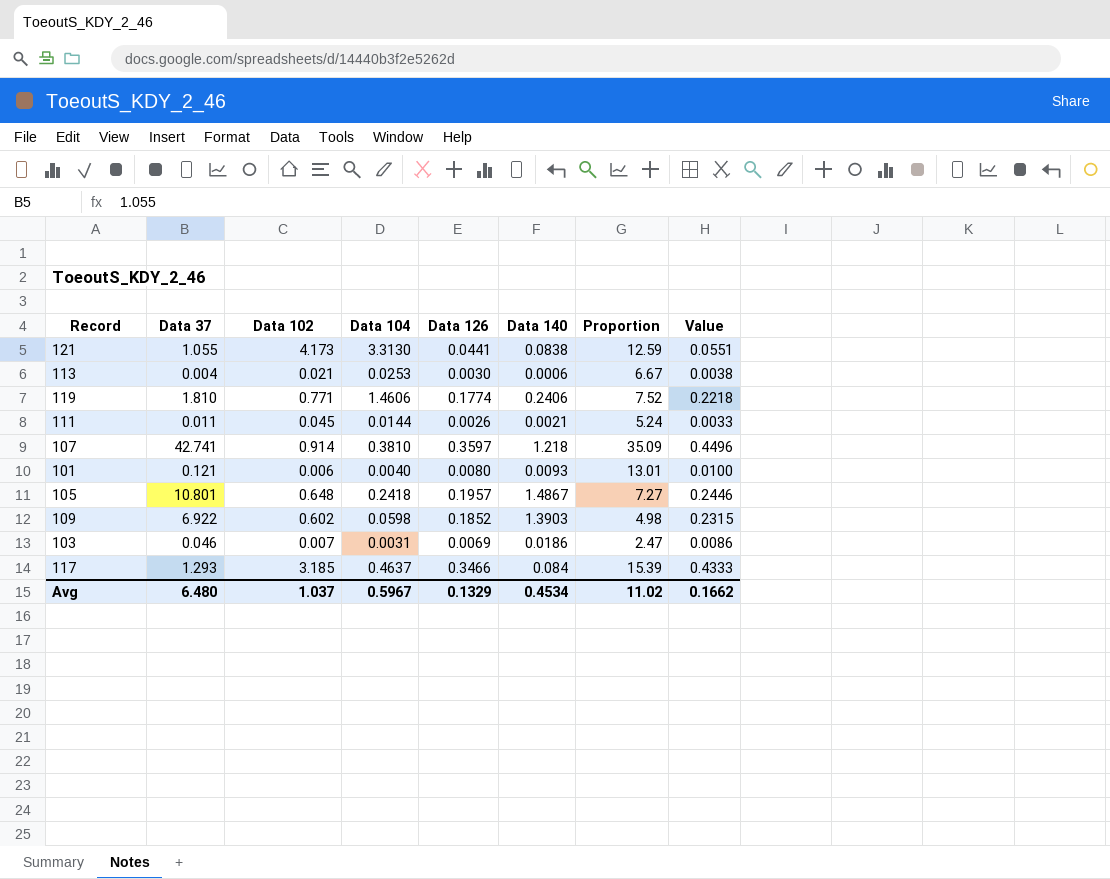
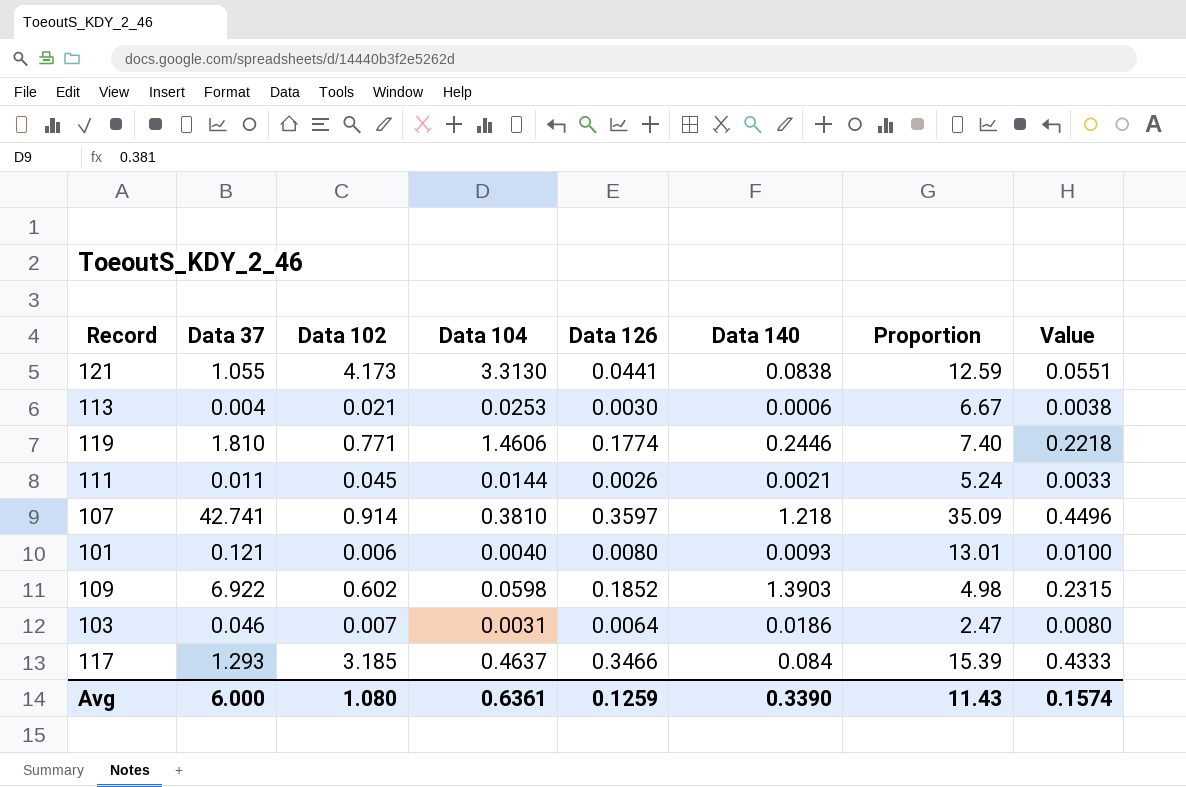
row 105: 10.801 | 0.648 | 0.2418 | 0.1957 | 1.4867 | 7.27 | 0.2446 -> none
119 | Data 140: 0.2406 -> 0.2446
119 | Proportion: 7.52 -> 7.40
103 | Data 126: 0.0069 -> 0.0064
103 | Value: 0.0086 -> 0.0080
Avg | Data 37: 6.480 -> 6.000
Avg | Data 102: 1.037 -> 1.080
Avg | Data 104: 0.5967 -> 0.6361
Avg | Data 126: 0.1329 -> 0.1259
Avg | Data 140: 0.4534 -> 0.3390
Avg | Proportion: 11.02 -> 11.43
Avg | Value: 0.1662 -> 0.1574

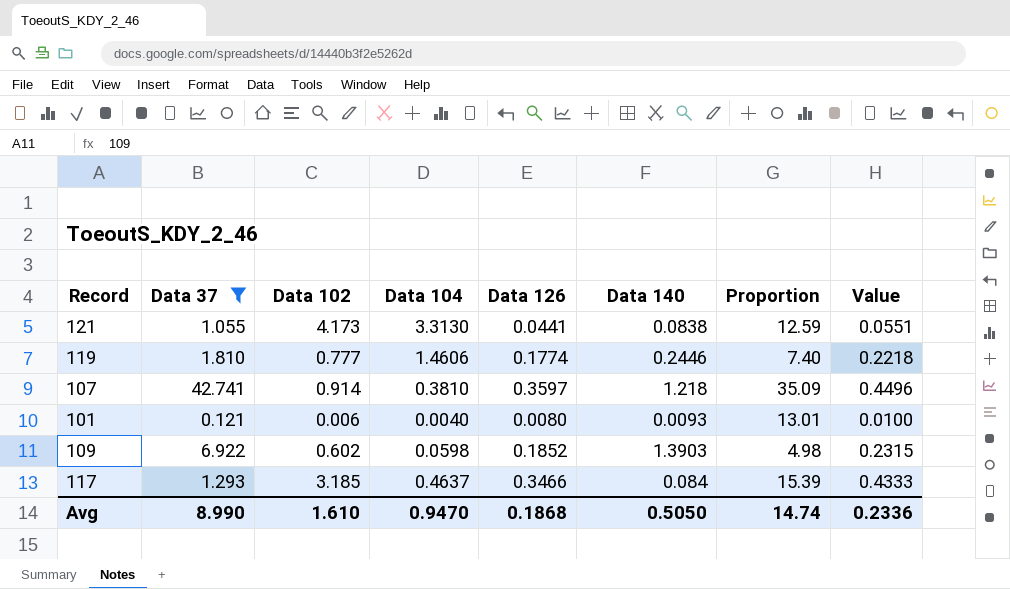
filter: none -> Data 37 >= 0.121
119 | Data 102: 0.771 -> 0.777
Avg | Data 37: 6.000 -> 8.990
Avg | Data 102: 1.080 -> 1.610
Avg | Data 104: 0.6361 -> 0.9470
Avg | Data 126: 0.1259 -> 0.1868
Avg | Data 140: 0.3390 -> 0.5050
Avg | Proportion: 11.43 -> 14.74
Avg | Value: 0.1574 -> 0.2336

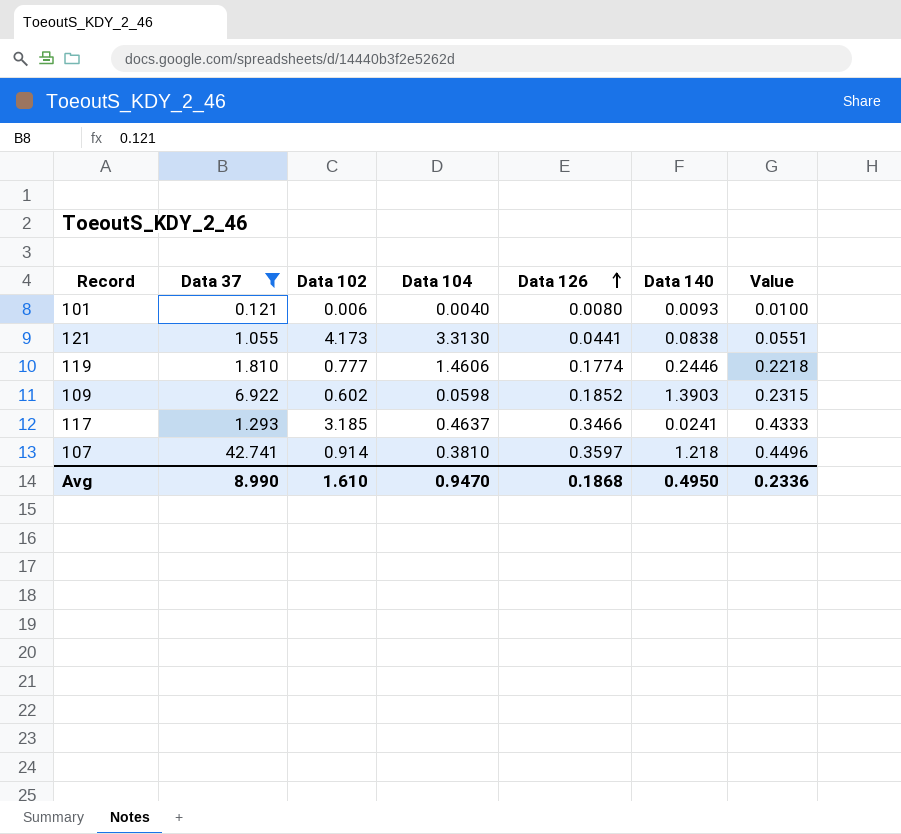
row order: none -> Data 126 ascending
column Proportion | formula: [Data 37] / [Data 140] -> none
117 | Data 140: 0.084 -> 0.0241
Avg | Data 140: 0.5050 -> 0.4950

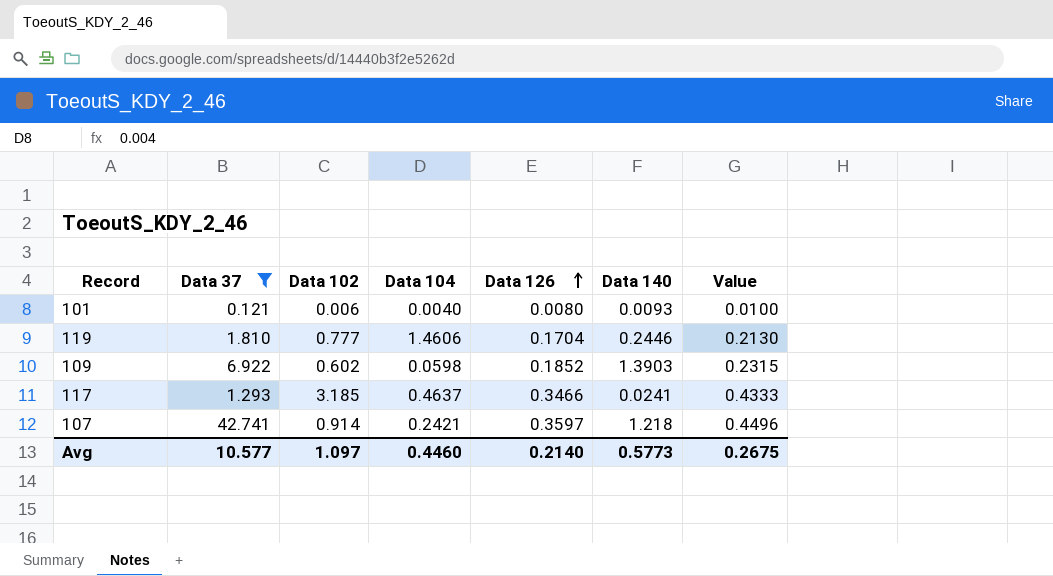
row 121: 1.055 | 4.173 | 3.3130 | 0.0441 | 0.0838 | 0.0551 -> none
119 | Data 126: 0.1774 -> 0.1704
119 | Value: 0.2218 -> 0.2130
107 | Data 104: 0.3810 -> 0.2421
Avg | Data 37: 8.990 -> 10.577
Avg | Data 102: 1.610 -> 1.097
Avg | Data 104: 0.9470 -> 0.4460
Avg | Data 126: 0.1868 -> 0.2140
Avg | Data 140: 0.4950 -> 0.5773
Avg | Value: 0.2336 -> 0.2675

